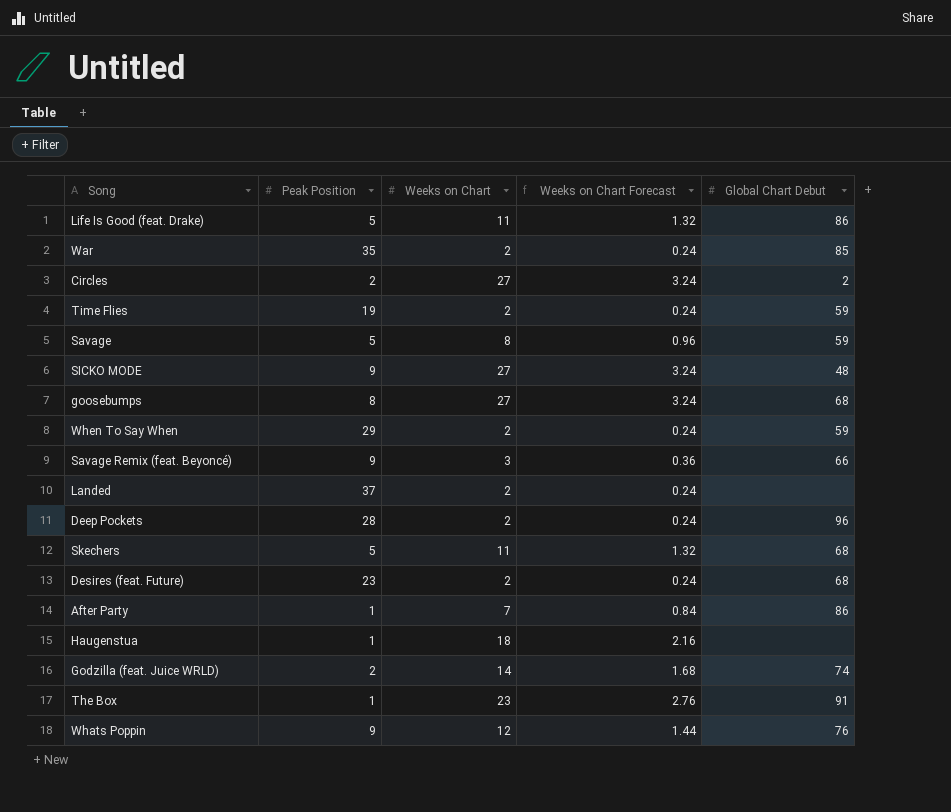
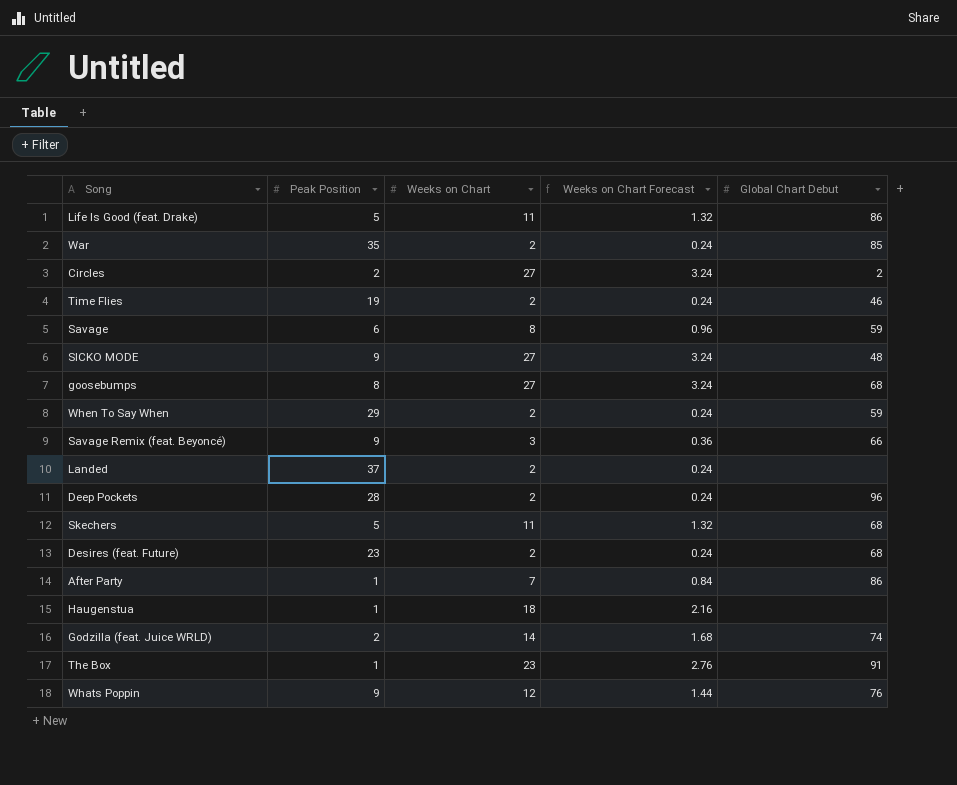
Time Flies | Global Chart Debut: 59 -> 46
Savage | Peak Position: 5 -> 6

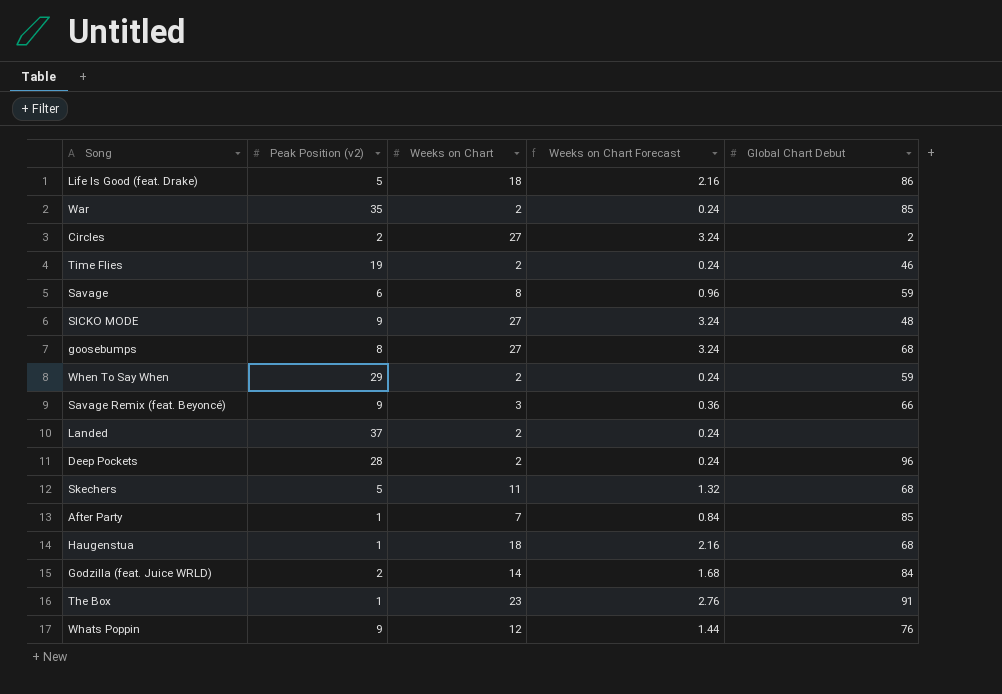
column name: Peak Position -> Peak Position (v2)
row Desires (feat. Future): 23 | 2 | 0.24 | 68 -> none
Life Is Good (feat. Drake) | Weeks on Chart: 11 -> 18
Life Is Good (feat. Drake) | Weeks on Chart Forecast: 1.32 -> 2.16
After Party | Global Chart Debut: 86 -> 85
Haugenstua | Global Chart Debut: none -> 68
Godzilla (feat. Juice WRLD) | Global Chart Debut: 74 -> 84

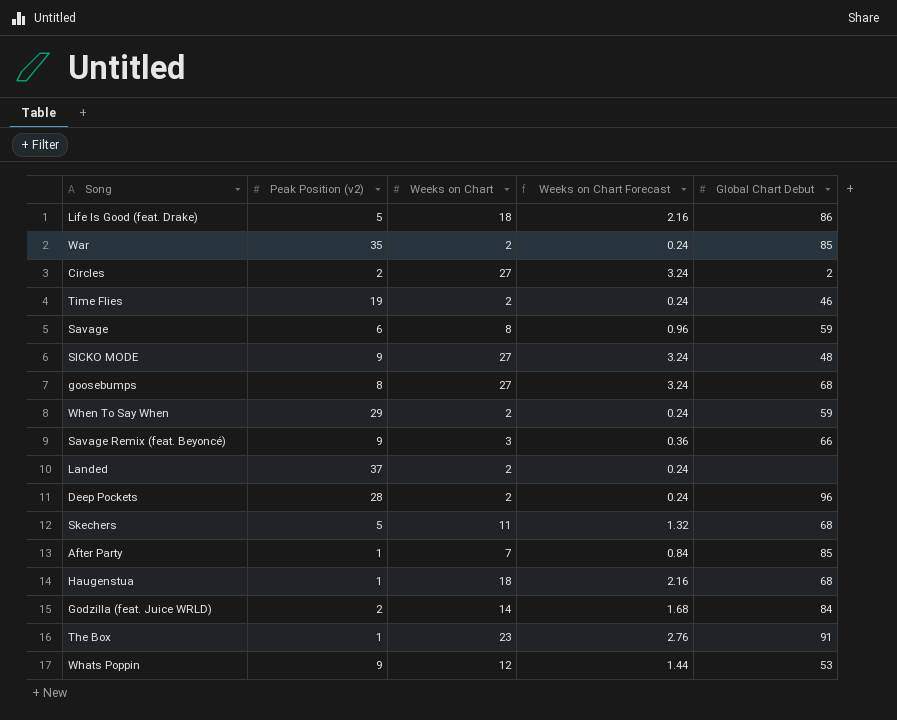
Whats Poppin | Global Chart Debut: 76 -> 53

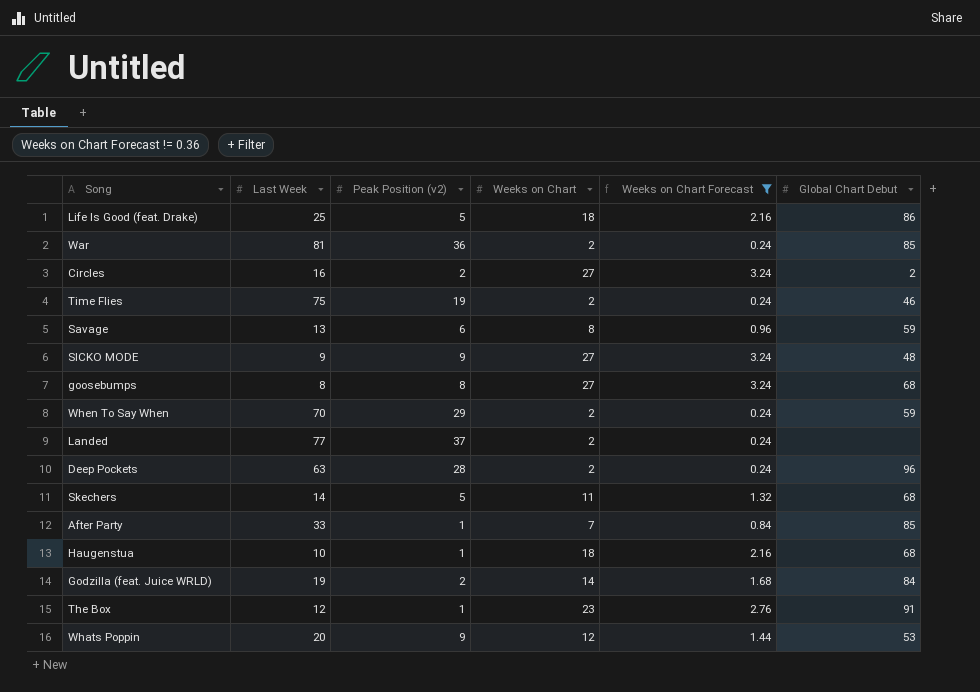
filter: none -> Weeks on Chart Forecast != 0.36
column Last Week | position: none -> 2
War | Peak Position (v2): 35 -> 36

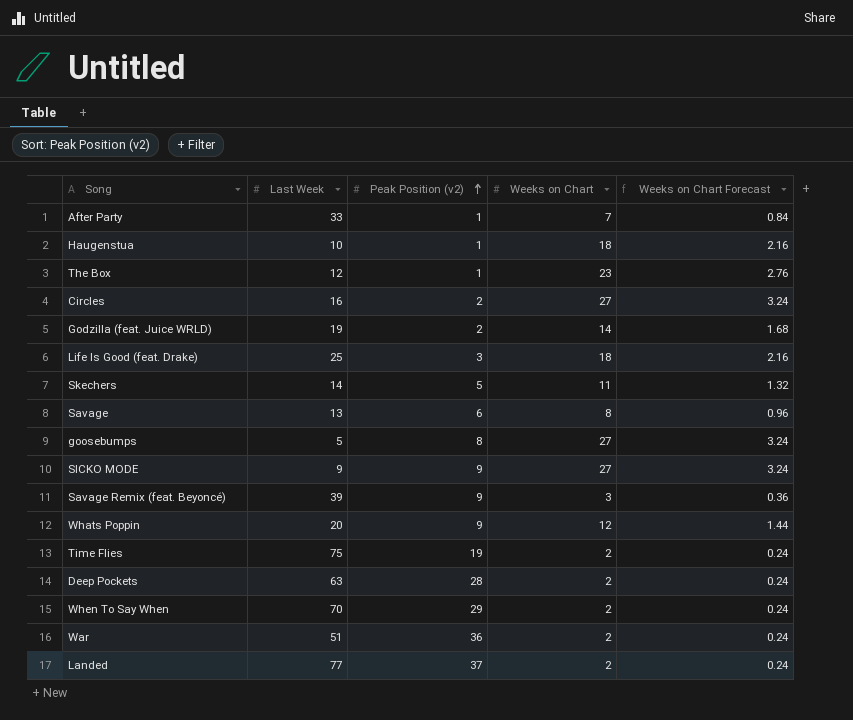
filter: Weeks on Chart Forecast != 0.36 -> none
row order: none -> Peak Position (v2) ascending
column Global Chart Debut | position: 6 -> none
Life Is Good (feat. Drake) | Peak Position (v2): 5 -> 3
goosebumps | Last Week: 8 -> 5
War | Last Week: 81 -> 51

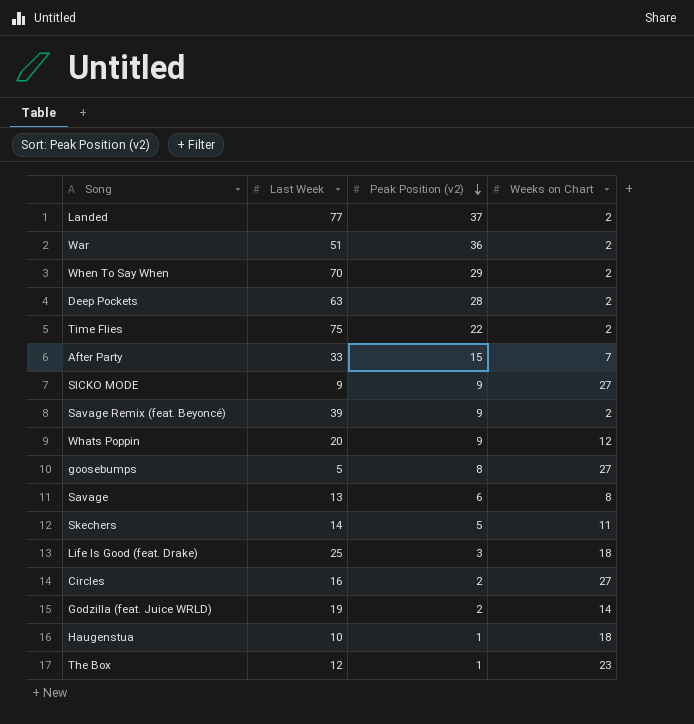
row order: Peak Position (v2) ascending -> Peak Position (v2) descending
column Weeks on Chart Forecast | formula: [Weeks on Chart] * 0.12 -> none
Time Flies | Peak Position (v2): 19 -> 22
After Party | Peak Position (v2): 1 -> 15
Savage Remix (feat. Beyoncé) | Weeks on Chart: 3 -> 2

